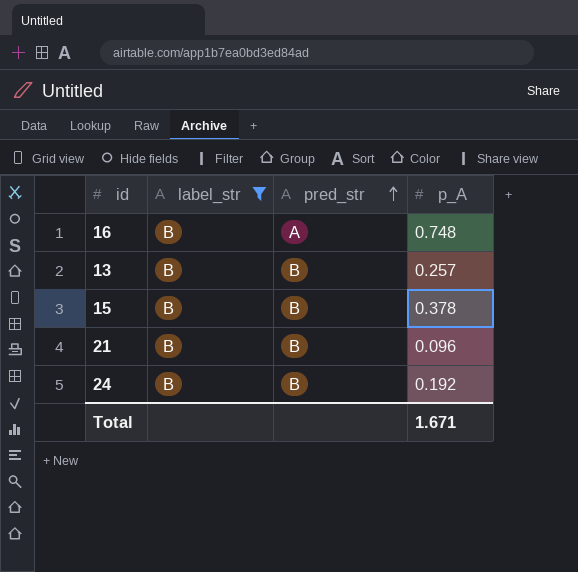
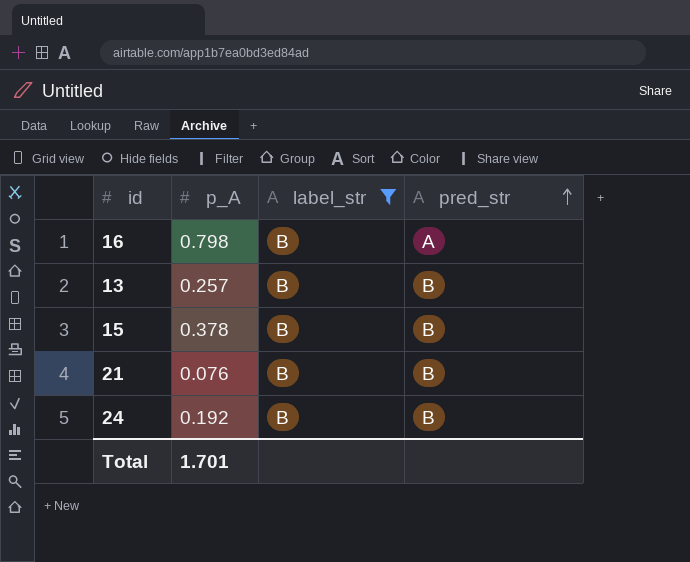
column p_A | position: 4 -> 2
16 | p_A: 0.748 -> 0.798
21 | p_A: 0.096 -> 0.076
Total | p_A: 1.671 -> 1.701

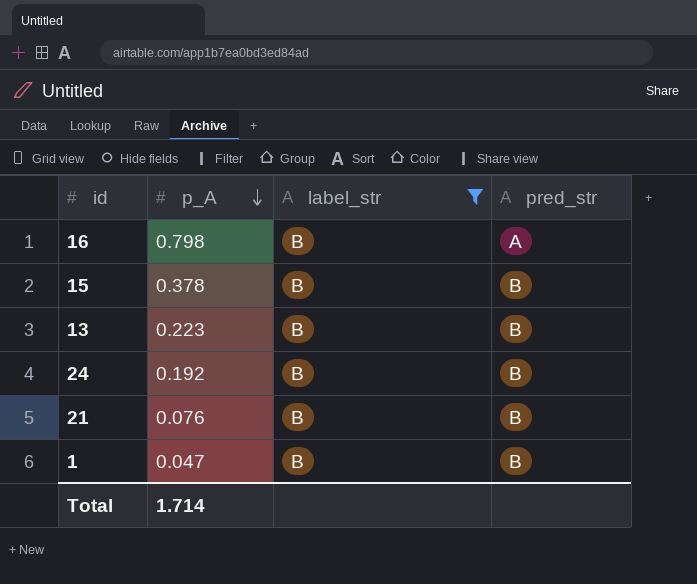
row order: pred_str ascending -> p_A descending
13 | p_A: 0.257 -> 0.223
row 1: none -> 0.047 | B | B
Total | p_A: 1.701 -> 1.714

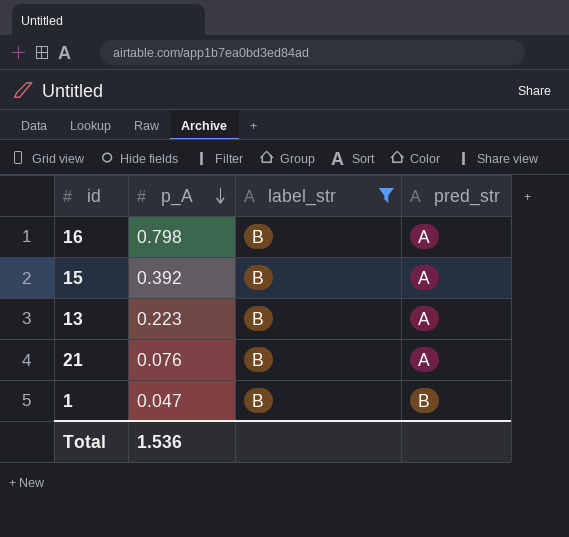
row 24: 0.192 | B | B -> none
15 | p_A: 0.378 -> 0.392
15 | pred_str: B -> A
13 | pred_str: B -> A
21 | pred_str: B -> A
Total | p_A: 1.714 -> 1.536

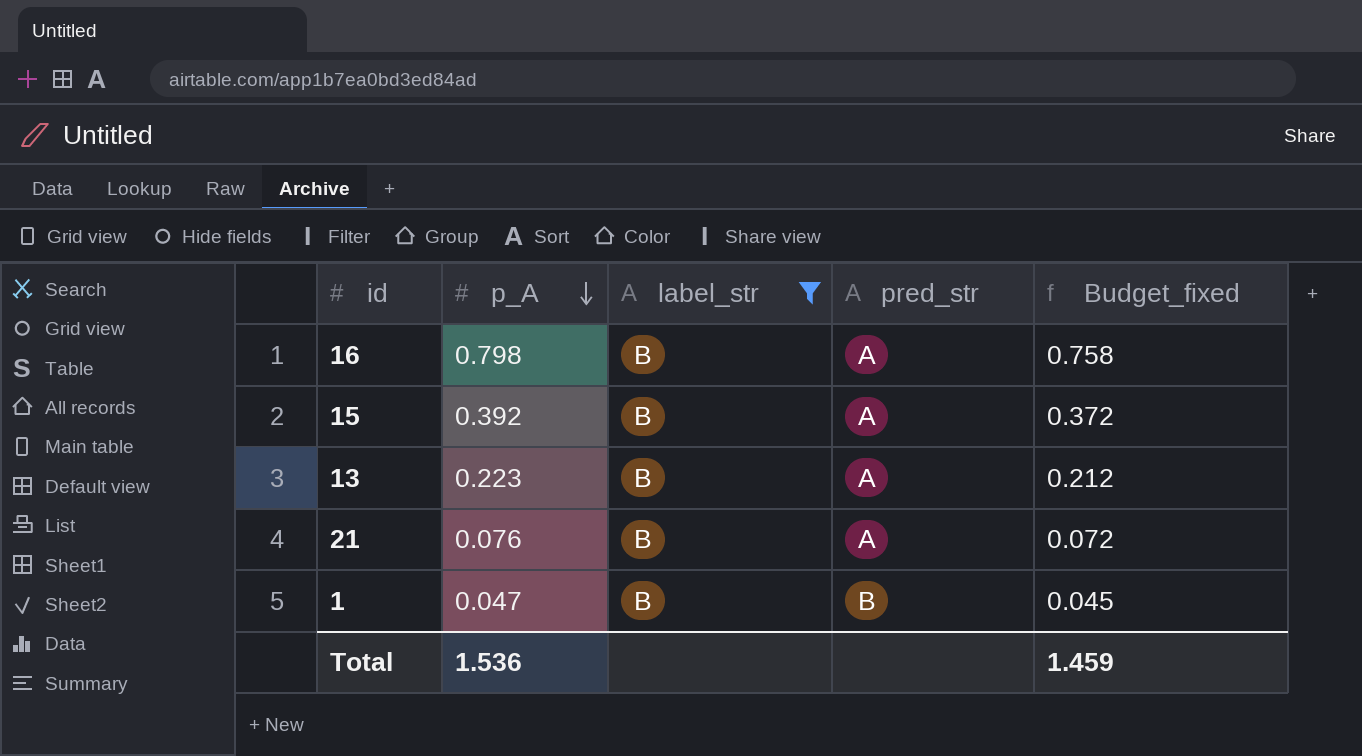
column Budget_fixed | formula: none -> [p_A] * 0.95

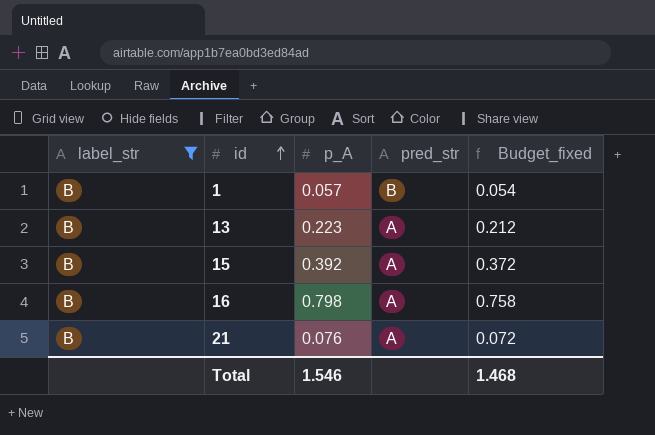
row order: p_A descending -> id ascending
column label_str | position: 3 -> 1
1 | p_A: 0.047 -> 0.057
1 | Budget_fixed: 0.045 -> 0.054
Total | p_A: 1.536 -> 1.546
Total | Budget_fixed: 1.459 -> 1.468

